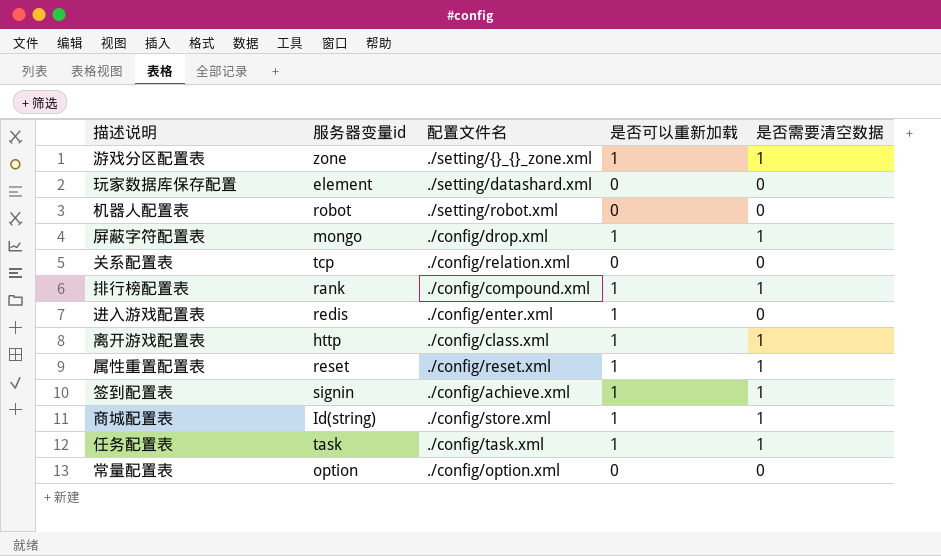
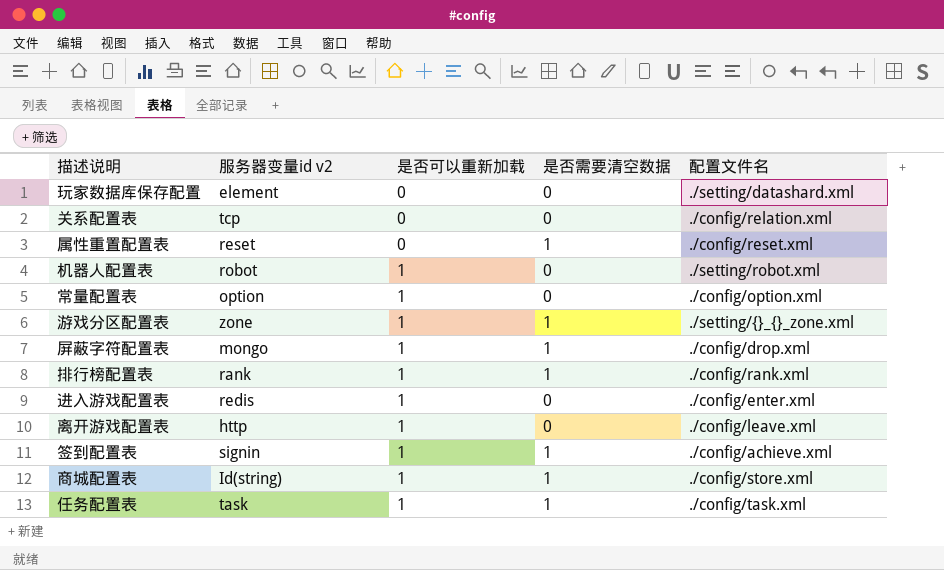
row order: none -> 是否可以重新加载 ascending
column name: 服务器变量id -> 服务器变量id v2
column 配置文件名 | position: 3 -> 5
属性重置配置表 | 是否可以重新加载: 1 -> 0
机器人配置表 | 是否可以重新加载: 0 -> 1
常量配置表 | 是否可以重新加载: 0 -> 1
排行榜配置表 | 配置文件名: ./config/compound.xml -> ./config/rank.xml
离开游戏配置表 | 是否需要清空数据: 1 -> 0
离开游戏配置表 | 配置文件名: ./config/class.xml -> ./config/leave.xml

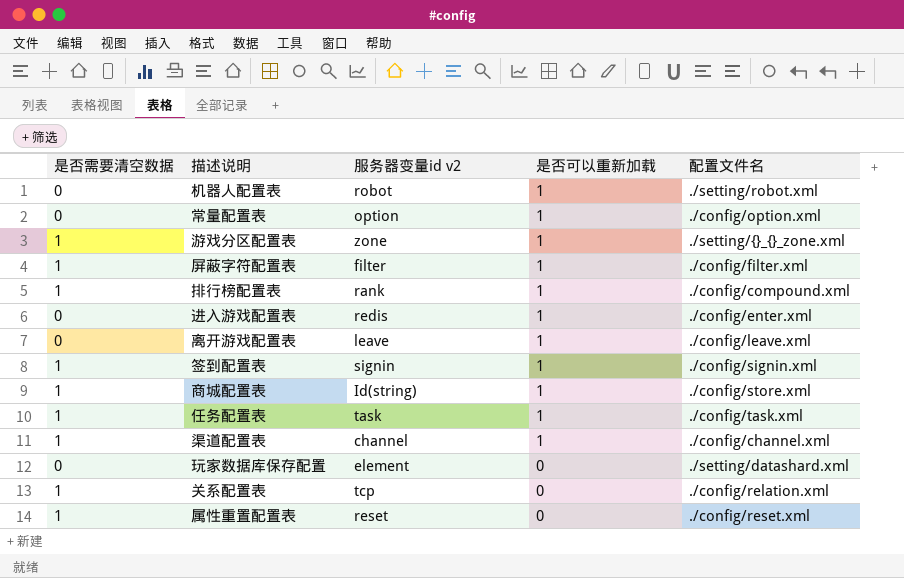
row order: 是否可以重新加载 ascending -> 是否可以重新加载 descending
column 是否需要清空数据 | position: 4 -> 1
屏蔽字符配置表 | 服务器变量id v2: mongo -> filter
屏蔽字符配置表 | 配置文件名: ./config/drop.xml -> ./config/filter.xml
排行榜配置表 | 配置文件名: ./config/rank.xml -> ./config/compound.xml
离开游戏配置表 | 服务器变量id v2: http -> leave
签到配置表 | 配置文件名: ./config/achieve.xml -> ./config/signin.xml
row 渠道配置表: none -> 1 | channel | 1 | ./config/channel.xml
关系配置表 | 是否需要清空数据: 0 -> 1

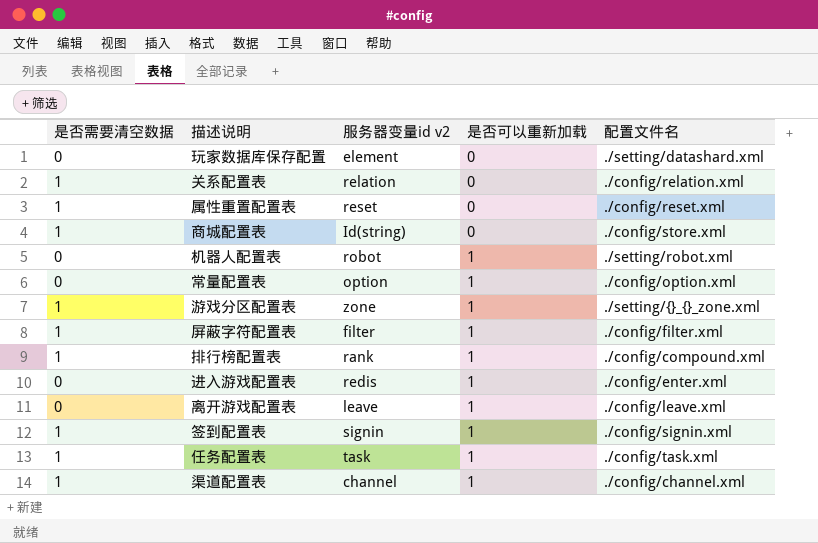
row order: 是否可以重新加载 descending -> 是否可以重新加载 ascending
关系配置表 | 服务器变量id v2: tcp -> relation
商城配置表 | 是否可以重新加载: 1 -> 0

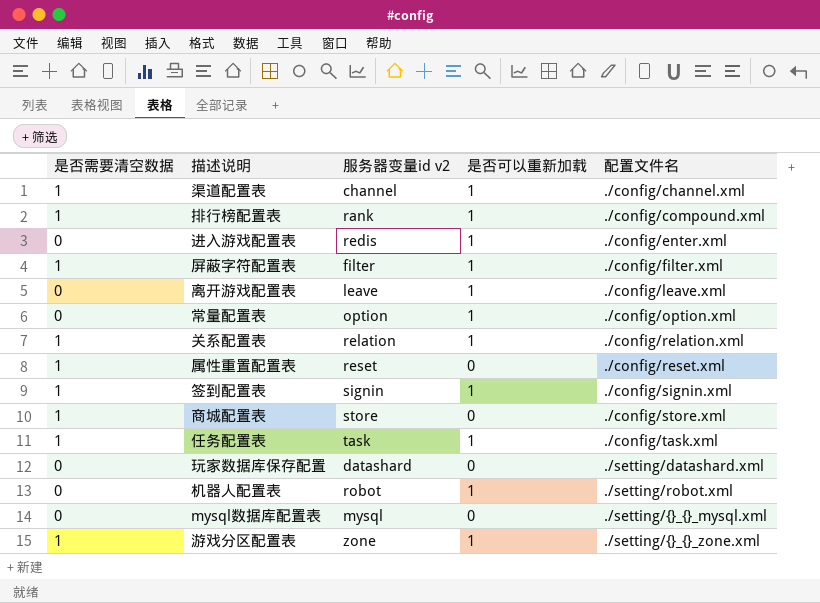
row order: 是否可以重新加载 ascending -> 配置文件名 ascending
关系配置表 | 是否可以重新加载: 0 -> 1
商城配置表 | 服务器变量id v2: Id(string) -> store
玩家数据库保存配置 | 服务器变量id v2: element -> datashard
row mysql数据库配置表: none -> 0 | mysql | 0 | ./setting/{}_{}_mysql.xml

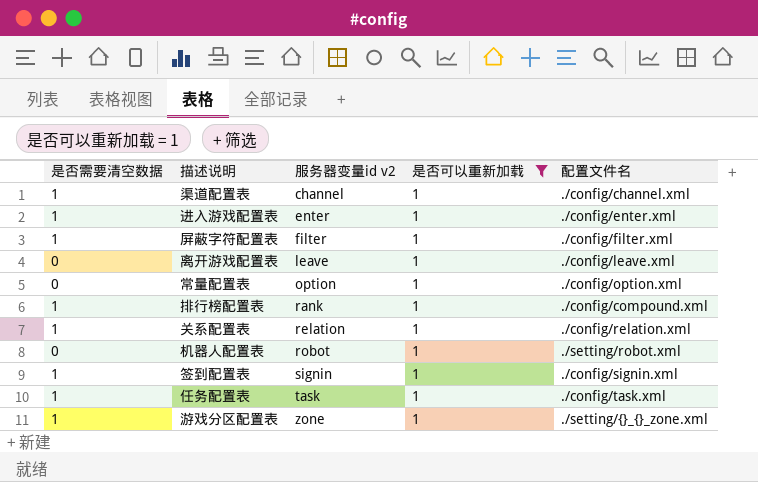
filter: none -> 是否可以重新加载 = 1
row order: 配置文件名 ascending -> 服务器变量id v2 ascending
进入游戏配置表 | 是否需要清空数据: 0 -> 1
进入游戏配置表 | 服务器变量id v2: redis -> enter

